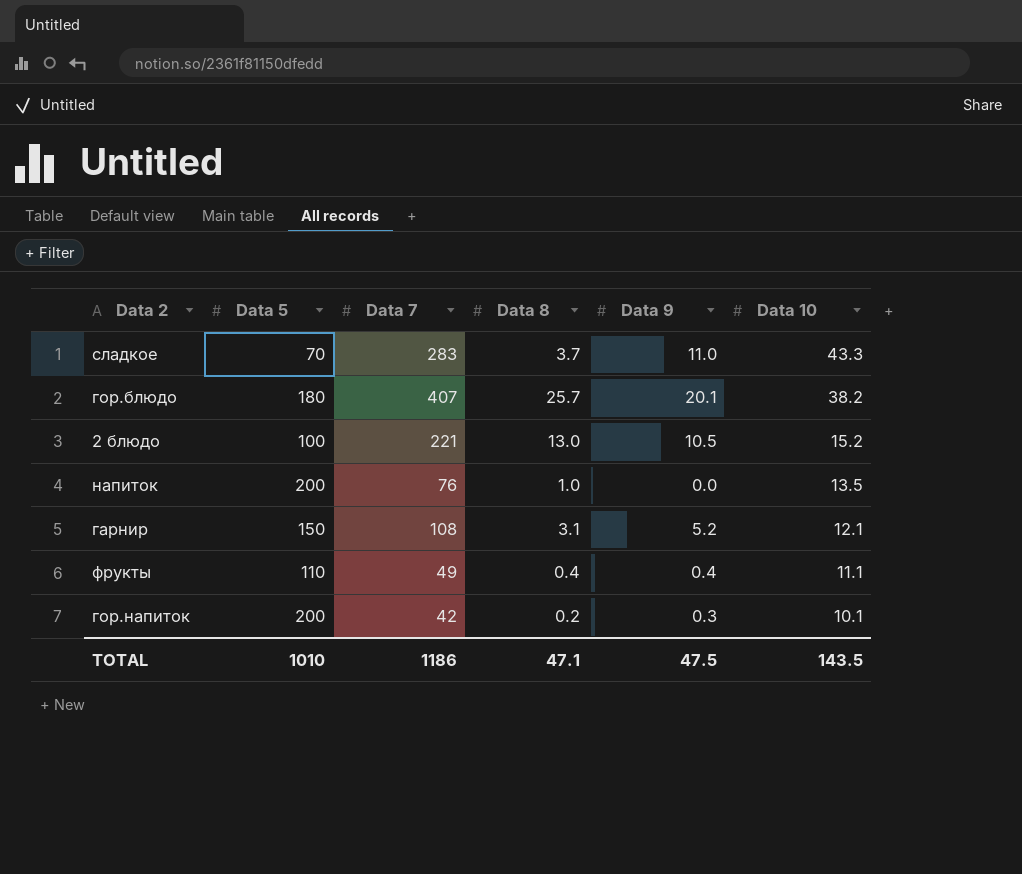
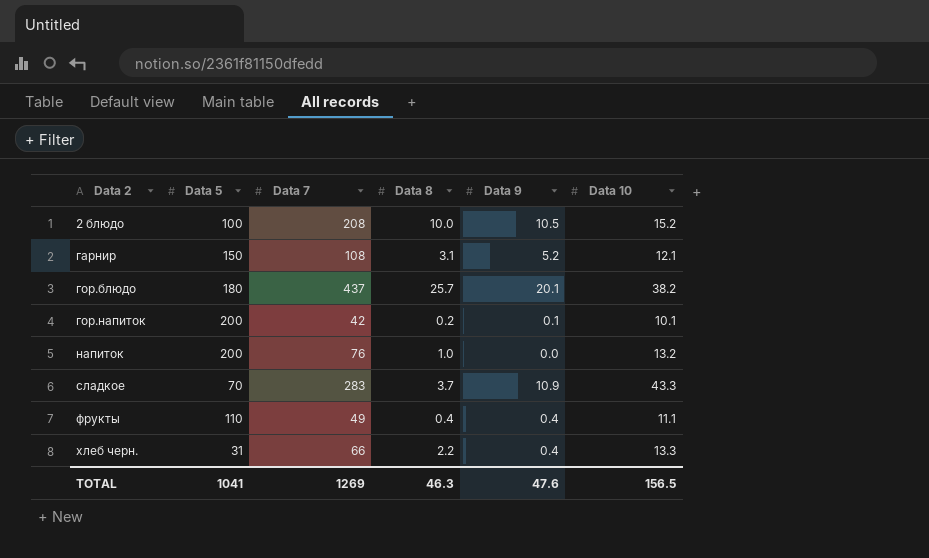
row order: Data 10 descending -> Data 2 ascending
2 блюдо | Data 7: 221 -> 208
2 блюдо | Data 8: 13.0 -> 10.0
гор.блюдо | Data 7: 407 -> 437
гор.напиток | Data 9: 0.3 -> 0.1
напиток | Data 10: 13.5 -> 13.2
сладкое | Data 9: 11.0 -> 10.9
row хлеб черн.: none -> 31 | 66 | 2.2 | 0.4 | 13.3
TOTAL | Data 5: 1010 -> 1041
TOTAL | Data 7: 1186 -> 1269
TOTAL | Data 8: 47.1 -> 46.3
TOTAL | Data 9: 47.5 -> 47.6
TOTAL | Data 10: 143.5 -> 156.5

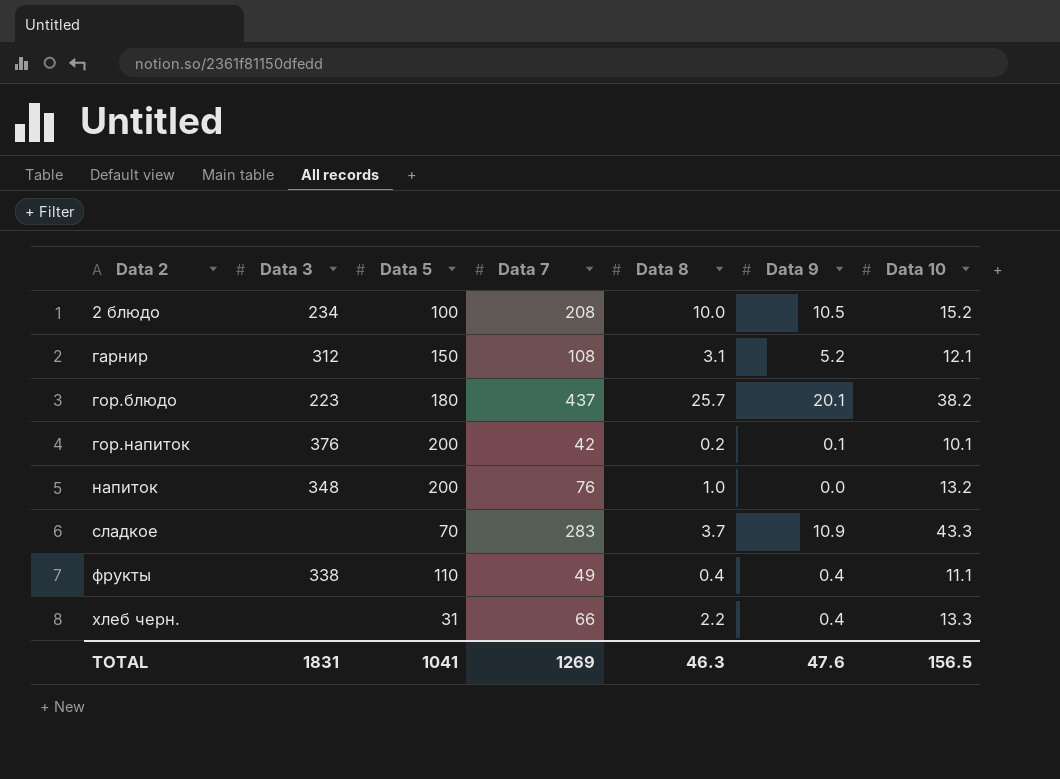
column Data 3 | position: none -> 2

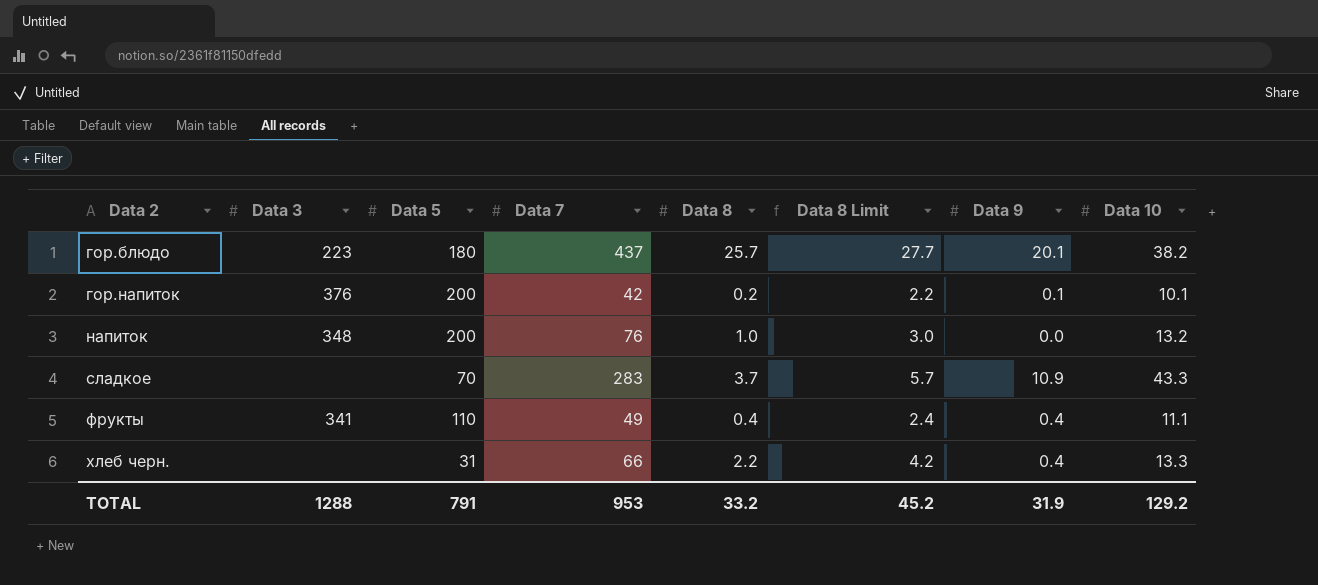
column Data 8 Limit | formula: none -> [Data 8] + 2
row 2 блюдо: 234 | 100 | 208 | 10.0 | 10.5 | 15.2 -> none
row гарнир: 312 | 150 | 108 | 3.1 | 5.2 | 12.1 -> none
фрукты | Data 3: 338 -> 341
TOTAL | Data 3: 1831 -> 1288
TOTAL | Data 5: 1041 -> 791
TOTAL | Data 7: 1269 -> 953
TOTAL | Data 8: 46.3 -> 33.2
TOTAL | Data 9: 47.6 -> 31.9
TOTAL | Data 10: 156.5 -> 129.2

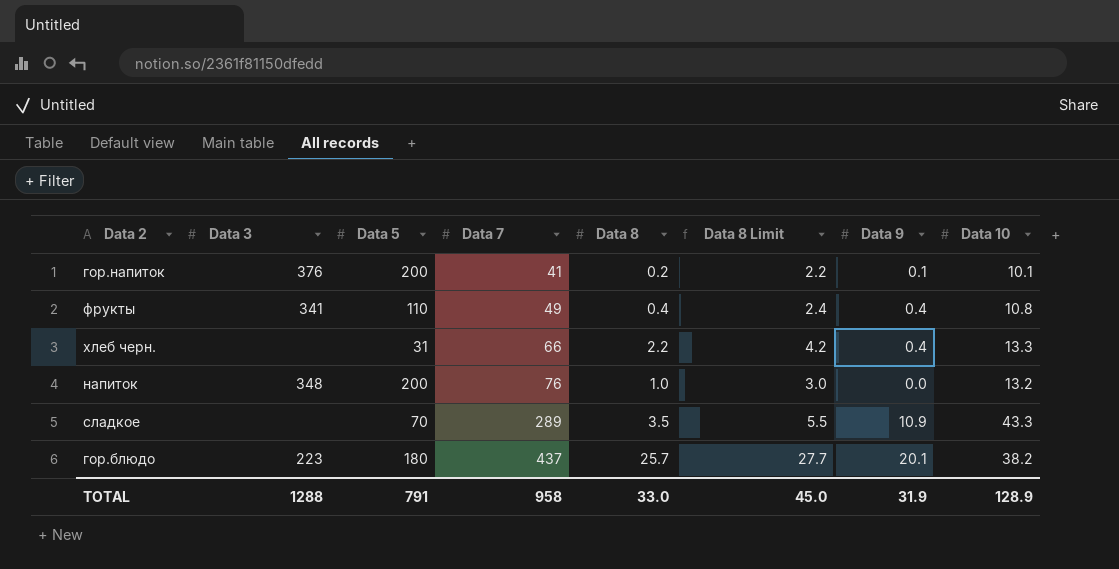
row order: Data 2 ascending -> Data 7 ascending
гор.напиток | Data 7: 42 -> 41
фрукты | Data 10: 11.1 -> 10.8
сладкое | Data 7: 283 -> 289
сладкое | Data 8: 3.7 -> 3.5
сладкое | Data 8 Limit: 5.7 -> 5.5
TOTAL | Data 7: 953 -> 958
TOTAL | Data 8: 33.2 -> 33.0
TOTAL | Data 8 Limit: 45.2 -> 45.0
TOTAL | Data 10: 129.2 -> 128.9

